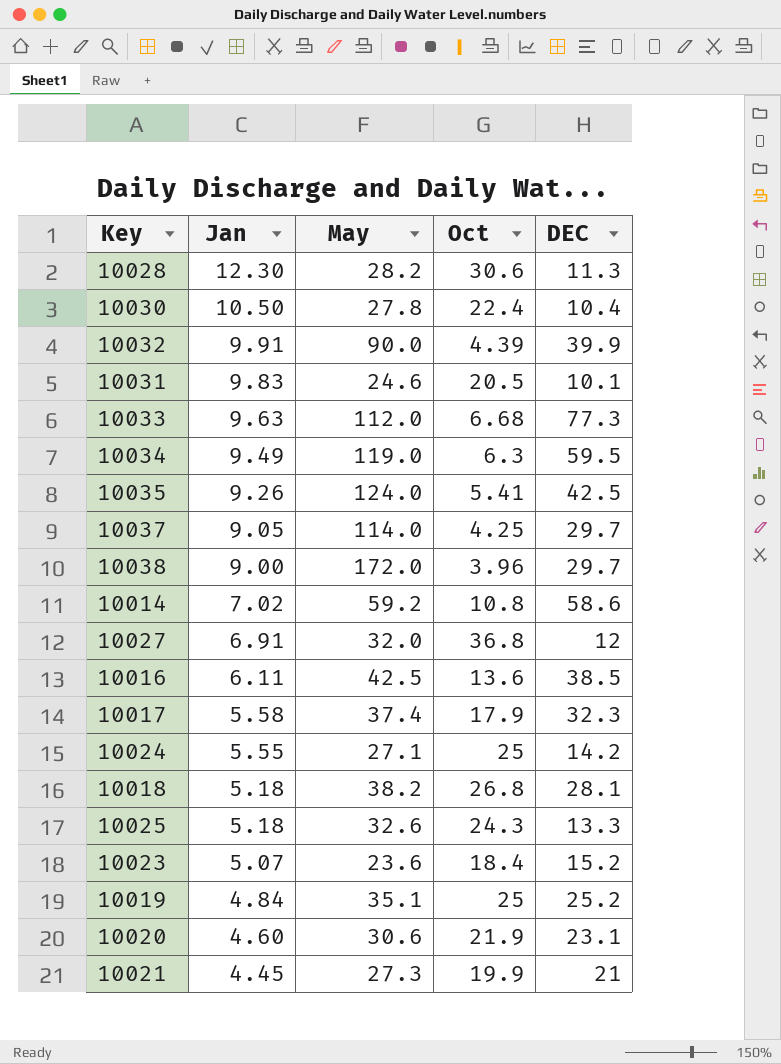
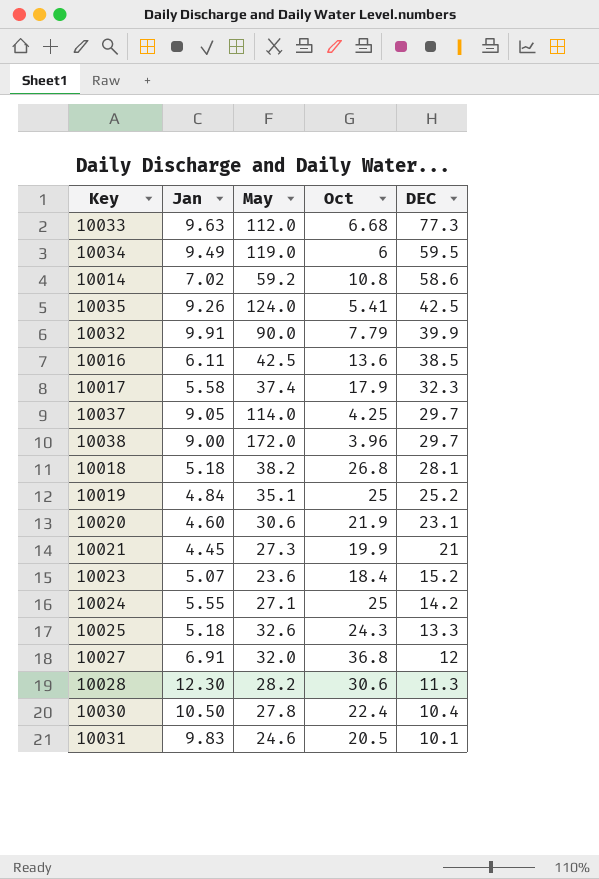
row order: Jan descending -> DEC descending
10034 | Oct: 6.3 -> 6
10032 | Oct: 4.39 -> 7.79

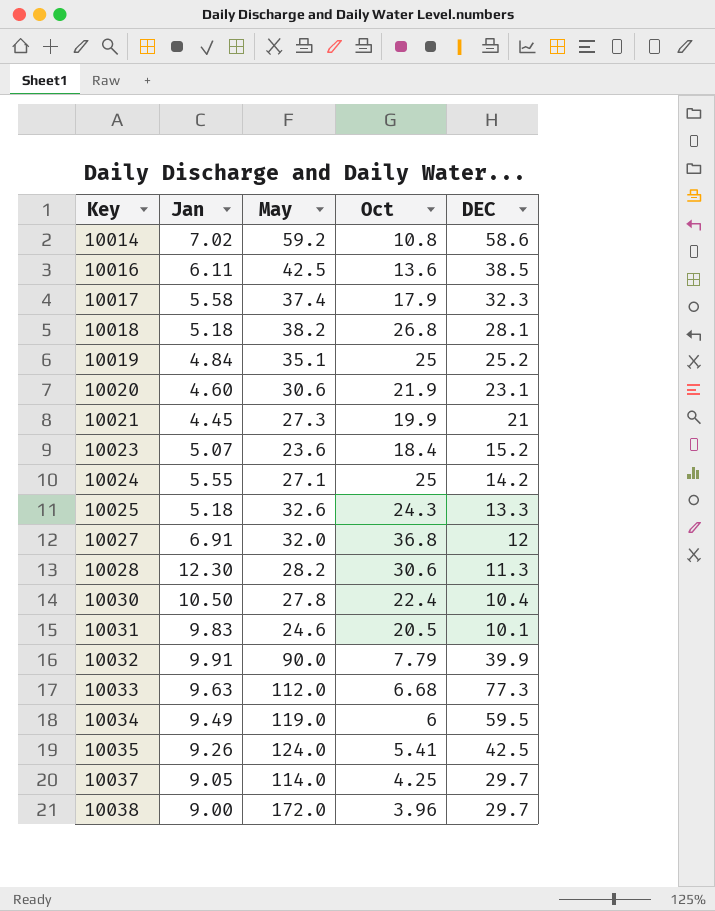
row order: DEC descending -> Key ascending

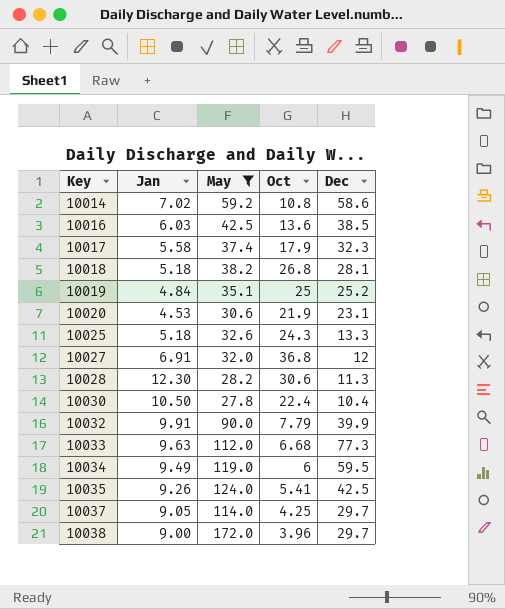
filter: none -> May >= 27.8
column name: DEC -> Dec
10016 | Jan: 6.11 -> 6.03
10020 | Jan: 4.60 -> 4.53

